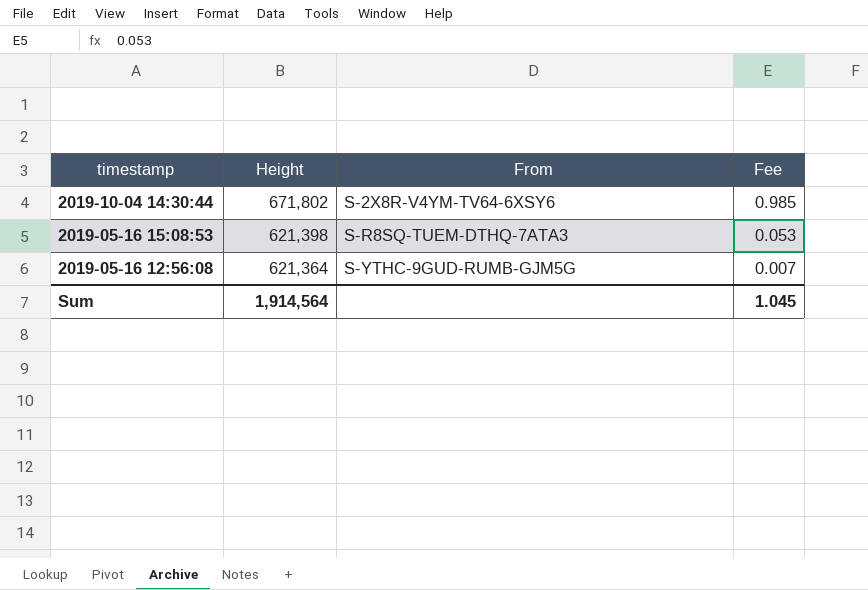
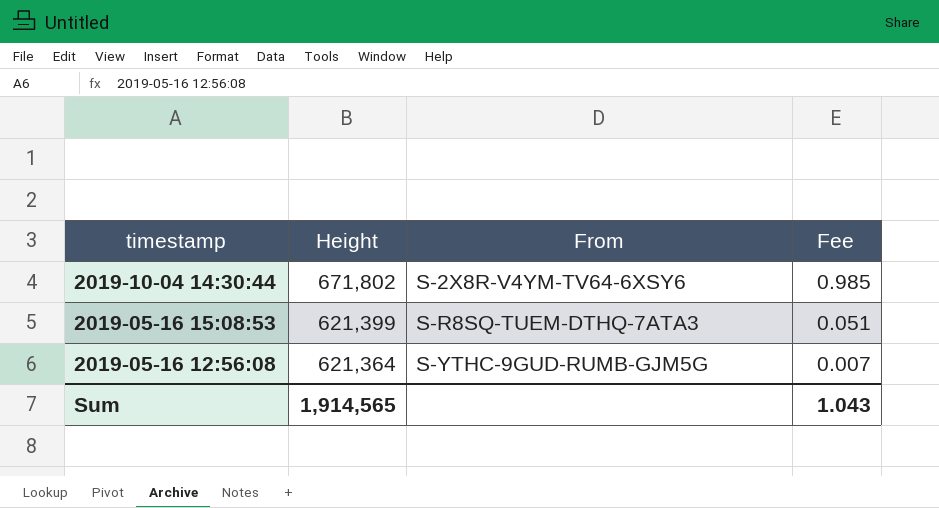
2019-05-16 15:08:53 | Height: 621,398 -> 621,399
2019-05-16 15:08:53 | Fee: 0.053 -> 0.051
Sum | Height: 1,914,564 -> 1,914,565
Sum | Fee: 1.045 -> 1.043

